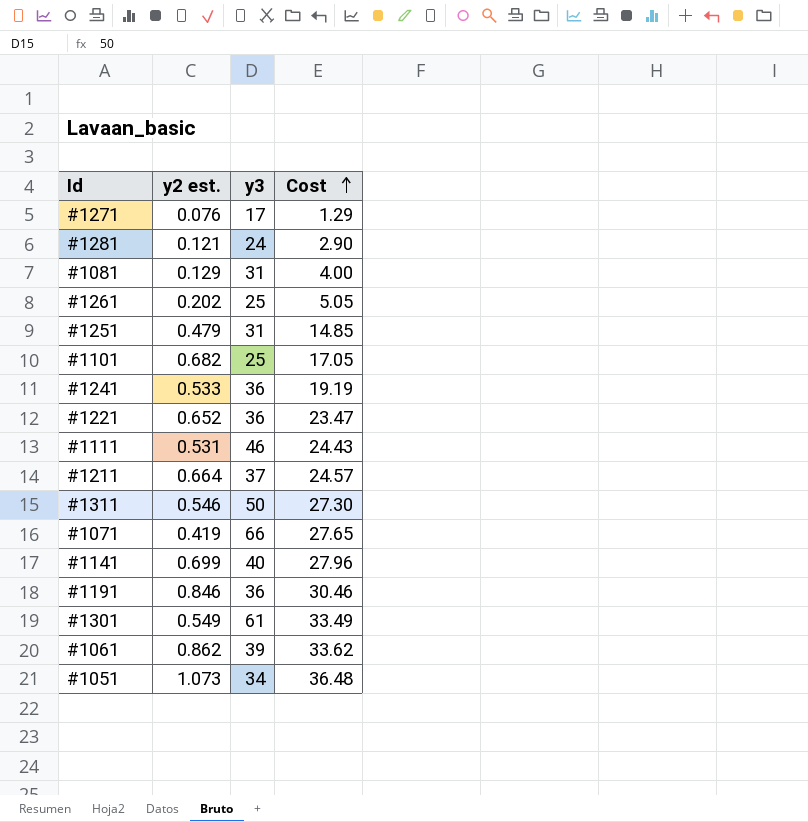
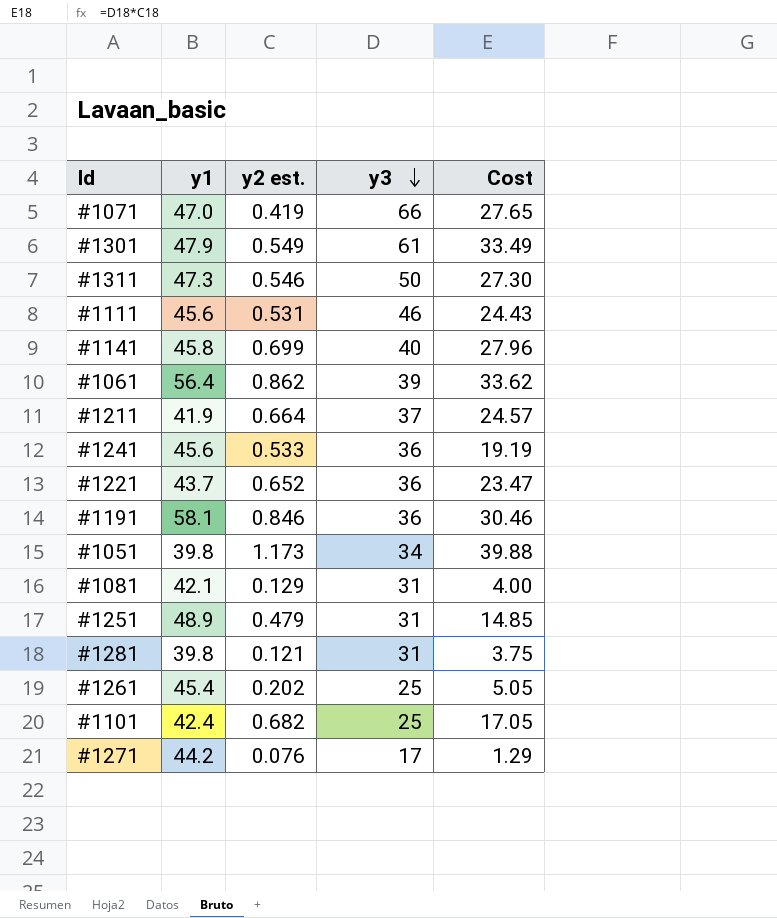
row order: Cost ascending -> y3 descending
column y1 | position: none -> 2
#1051 | y2 est.: 1.073 -> 1.173
#1051 | Cost: 36.48 -> 39.88
#1281 | y3: 24 -> 31
#1281 | Cost: 2.90 -> 3.75

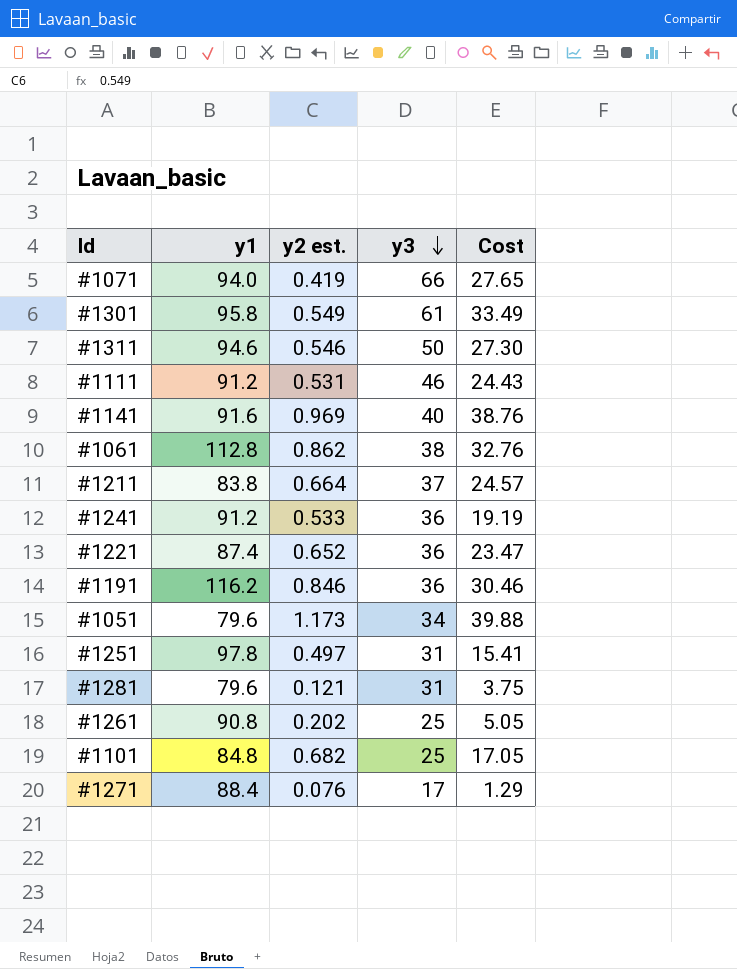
row #1081: 42.1 | 0.129 | 31 | 4.00 -> none
#1071 | y1: 47.0 -> 94.0
#1301 | y1: 47.9 -> 95.8
#1311 | y1: 47.3 -> 94.6
#1111 | y1: 45.6 -> 91.2
#1141 | y1: 45.8 -> 91.6
#1141 | y2 est.: 0.699 -> 0.969
#1141 | Cost: 27.96 -> 38.76
#1061 | y1: 56.4 -> 112.8
#1061 | y3: 39 -> 38
#1061 | Cost: 33.62 -> 32.76
#1211 | y1: 41.9 -> 83.8
#1241 | y1: 45.6 -> 91.2
#1221 | y1: 43.7 -> 87.4
#1191 | y1: 58.1 -> 116.2
#1051 | y1: 39.8 -> 79.6
#1251 | y1: 48.9 -> 97.8
#1251 | y2 est.: 0.479 -> 0.497
#1251 | Cost: 14.85 -> 15.41
#1281 | y1: 39.8 -> 79.6
#1261 | y1: 45.4 -> 90.8
#1101 | y1: 42.4 -> 84.8
#1271 | y1: 44.2 -> 88.4

